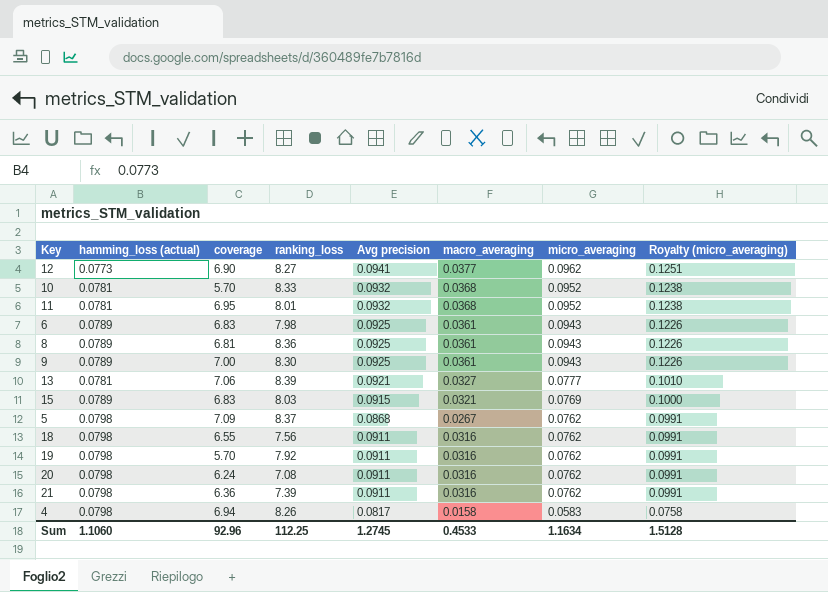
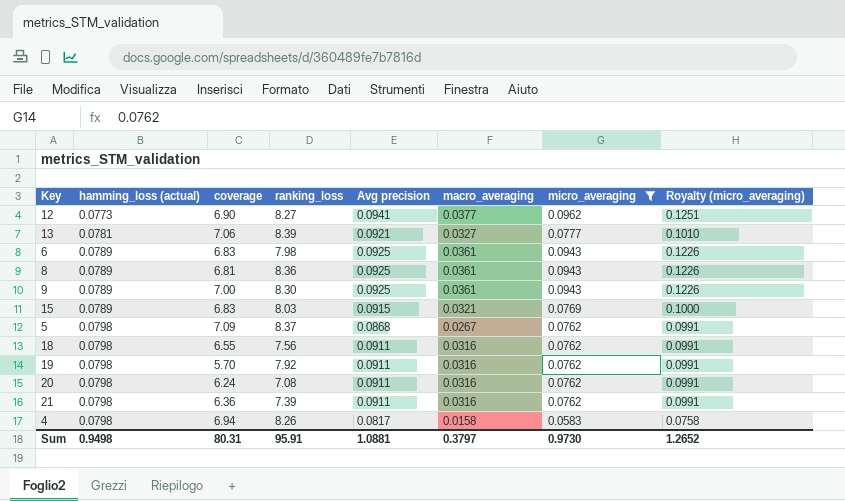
filter: none -> micro_averaging != 0.0952
row order: micro_averaging descending -> hamming_loss (actual) ascending
Sum | hamming_loss (actual): 1.1060 -> 0.9498
Sum | coverage: 92.96 -> 80.31
Sum | ranking_loss: 112.25 -> 95.91
Sum | Avg precision: 1.2745 -> 1.0881
Sum | macro_averaging: 0.4533 -> 0.3797
Sum | micro_averaging: 1.1634 -> 0.9730
Sum | Royalty (micro_averaging): 1.5128 -> 1.2652

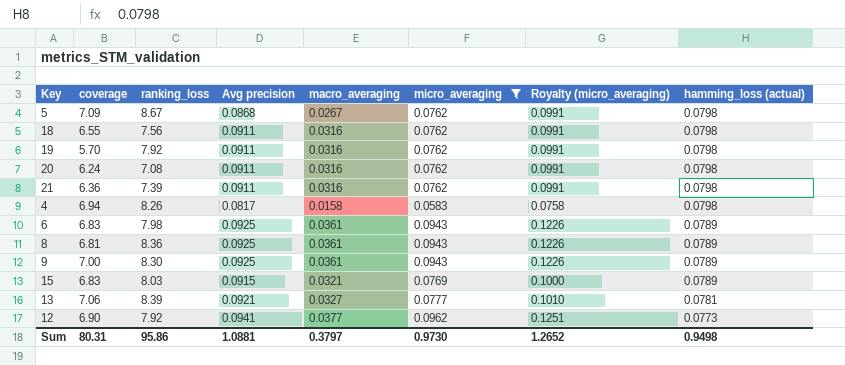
row order: hamming_loss (actual) ascending -> hamming_loss (actual) descending
column hamming_loss (actual) | position: 2 -> 8
5 | ranking_loss: 8.37 -> 8.67
12 | ranking_loss: 8.27 -> 7.92
Sum | ranking_loss: 95.91 -> 95.86

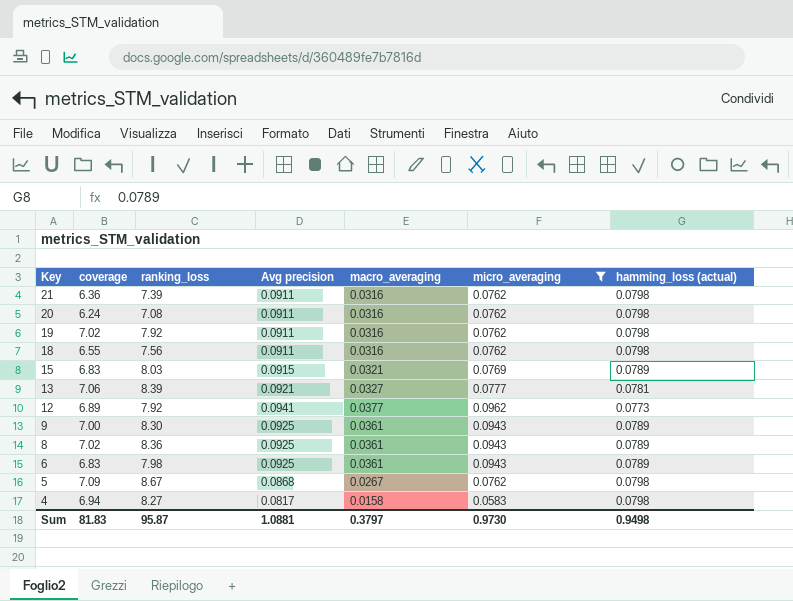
row order: hamming_loss (actual) descending -> Key descending
column Royalty (micro_averaging) | formula: [micro_averaging] * 1.3 -> none
19 | coverage: 5.70 -> 7.02
12 | coverage: 6.90 -> 6.89
8 | coverage: 6.81 -> 7.02
4 | ranking_loss: 8.26 -> 8.27
Sum | coverage: 80.31 -> 81.83
Sum | ranking_loss: 95.86 -> 95.87

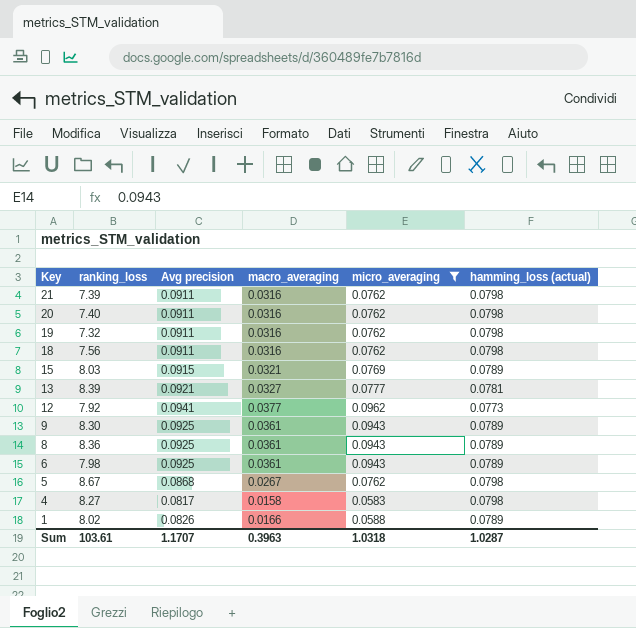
column coverage | position: 2 -> none
20 | ranking_loss: 7.08 -> 7.40
19 | ranking_loss: 7.92 -> 7.32
row 1: none -> 8.02 | 0.0826 | 0.0166 | 0.0588 | 0.0789
Sum | ranking_loss: 95.87 -> 103.61
Sum | Avg precision: 1.0881 -> 1.1707
Sum | macro_averaging: 0.3797 -> 0.3963
Sum | micro_averaging: 0.9730 -> 1.0318
Sum | hamming_loss (actual): 0.9498 -> 1.0287

